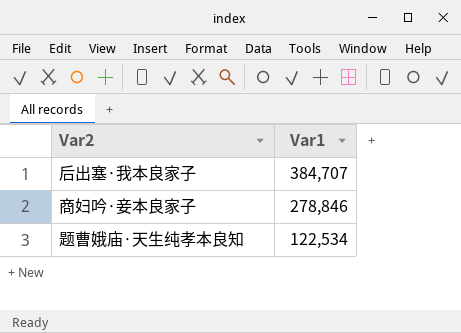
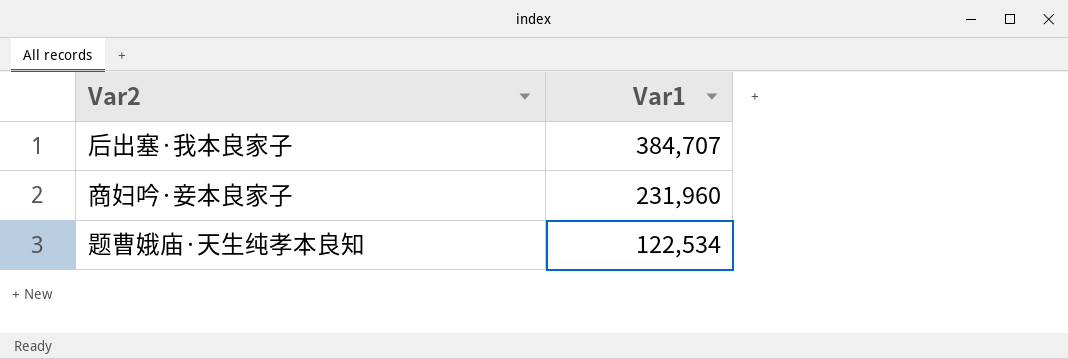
商妇吟·妾本良家子 | Var1: 278,846 -> 231,960

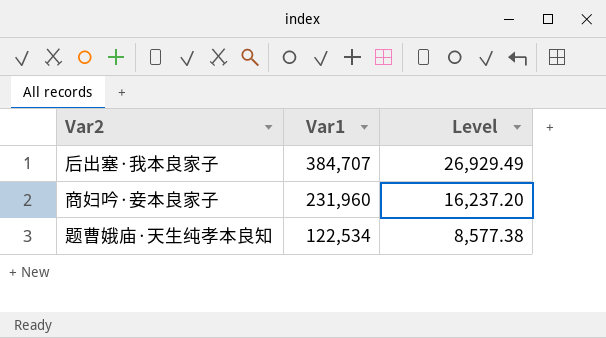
column Level | formula: none -> [Var1] * 0.07

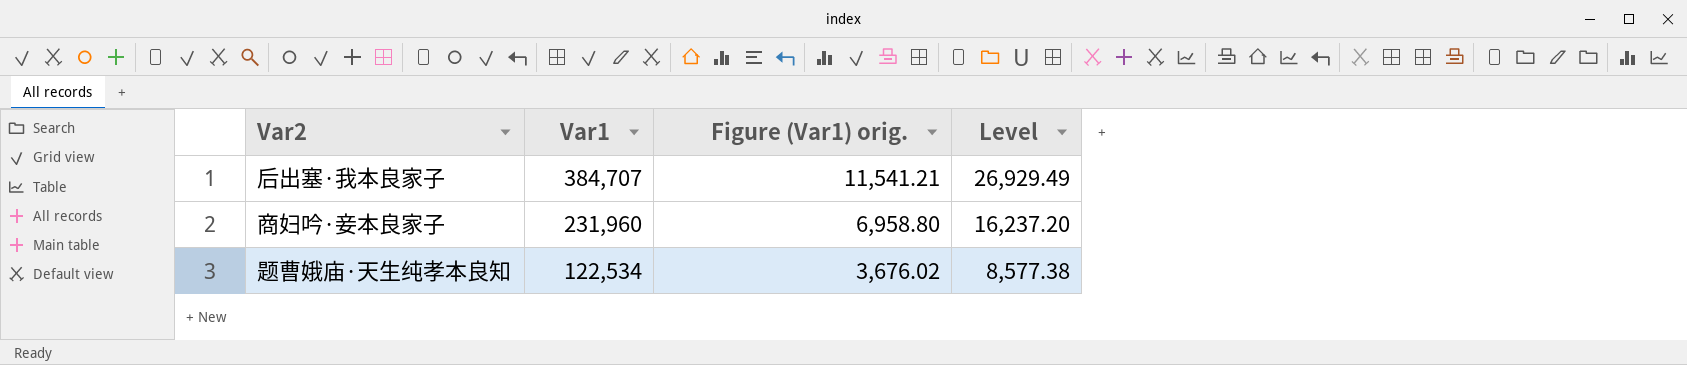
column Figure (Var1) orig. | formula: none -> [Var1] * 0.03

